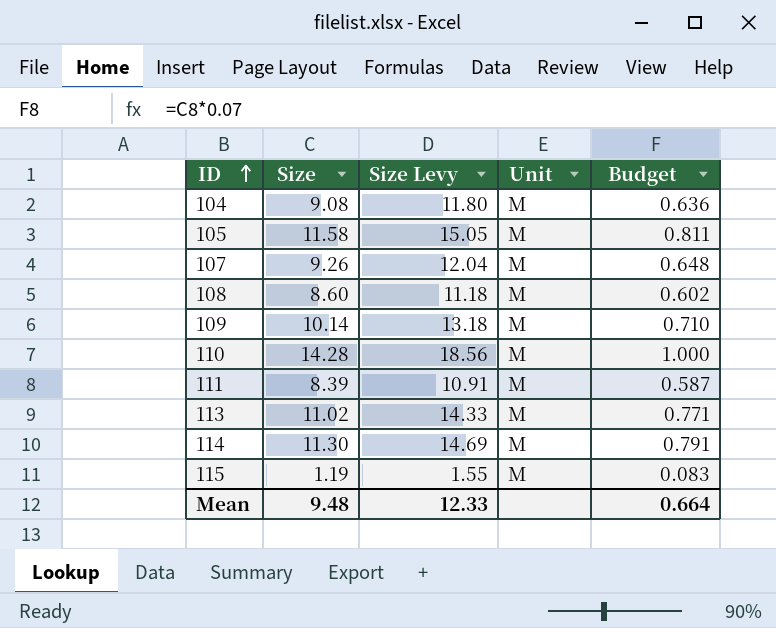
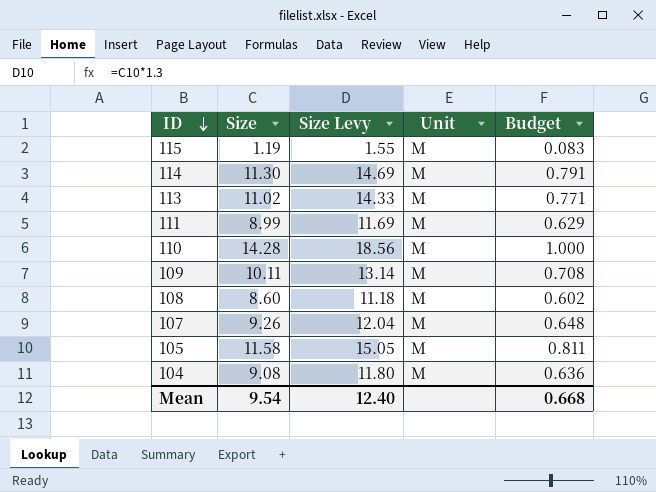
row order: ID ascending -> ID descending
111 | Size: 8.39 -> 8.99
111 | Size Levy: 10.91 -> 11.69
111 | Budget: 0.587 -> 0.629
109 | Size: 10.14 -> 10.11
109 | Size Levy: 13.18 -> 13.14
109 | Budget: 0.710 -> 0.708
Mean | Size: 9.48 -> 9.54
Mean | Size Levy: 12.33 -> 12.40
Mean | Budget: 0.664 -> 0.668

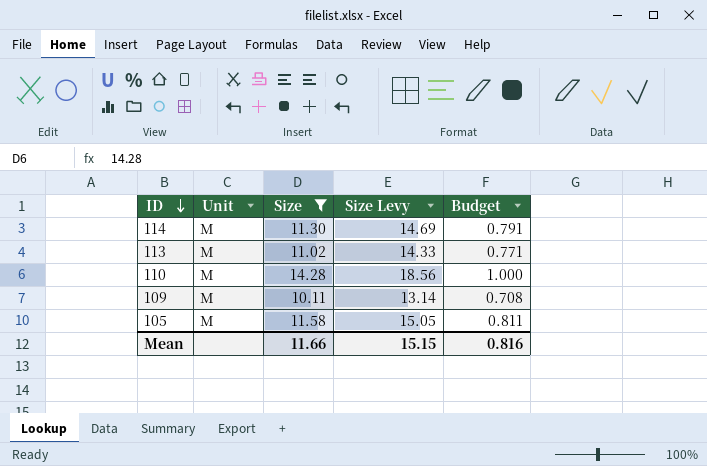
filter: none -> Size >= 10.11
column Unit | position: 4 -> 2
Mean | Size: 9.54 -> 11.66
Mean | Size Levy: 12.40 -> 15.15
Mean | Budget: 0.668 -> 0.816

